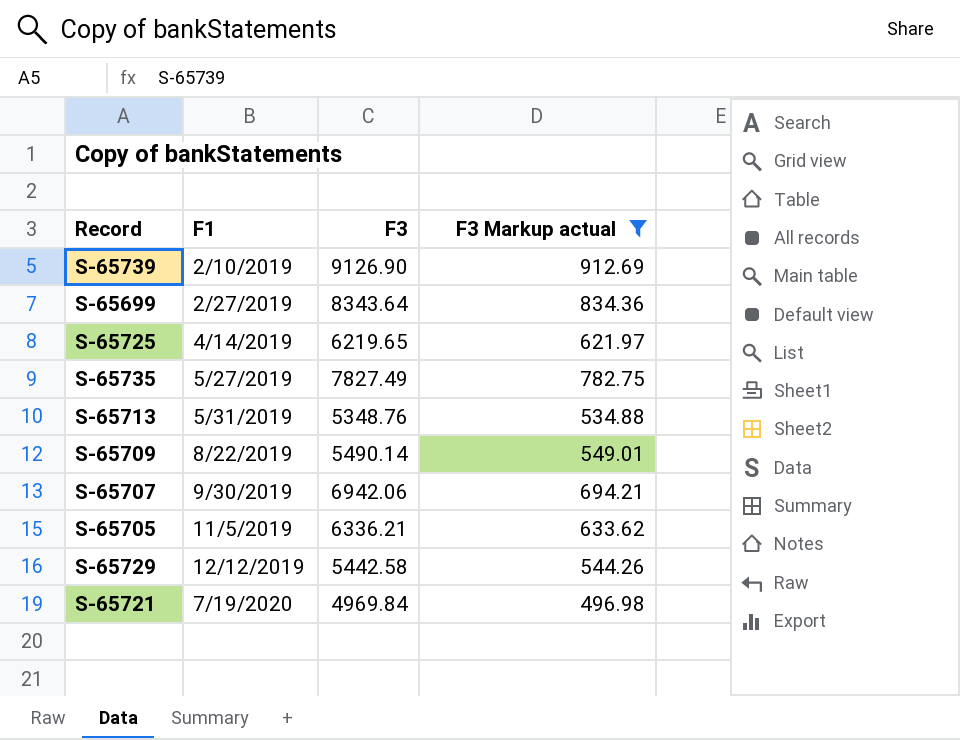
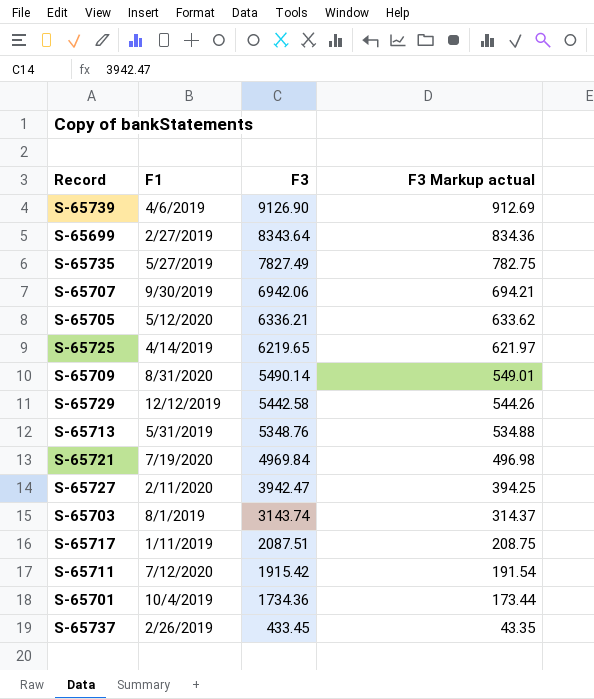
filter: F3 Markup actual >= 496.98 -> none
row order: F1 ascending -> F3 descending
S-65739 | F1: 2/10/2019 -> 4/6/2019
S-65705 | F1: 11/5/2019 -> 5/12/2020
S-65709 | F1: 8/22/2019 -> 8/31/2020

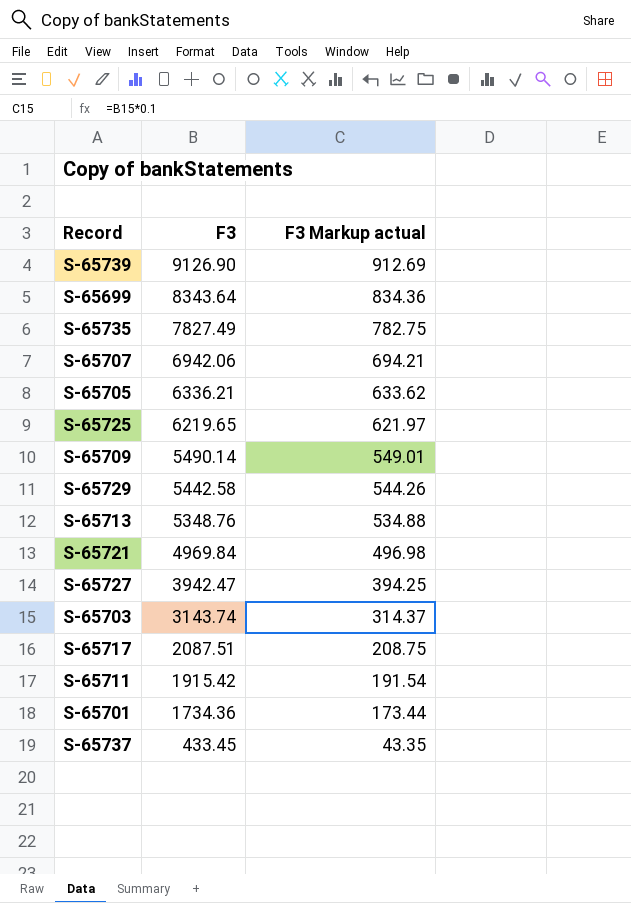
column F1 | position: 2 -> none

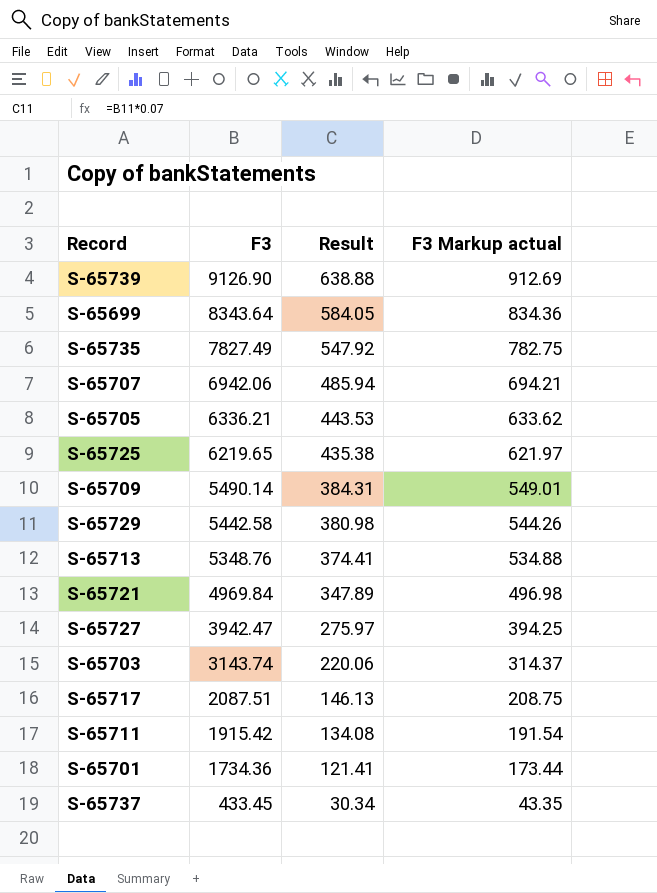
column Result | formula: none -> [F3] * 0.07

